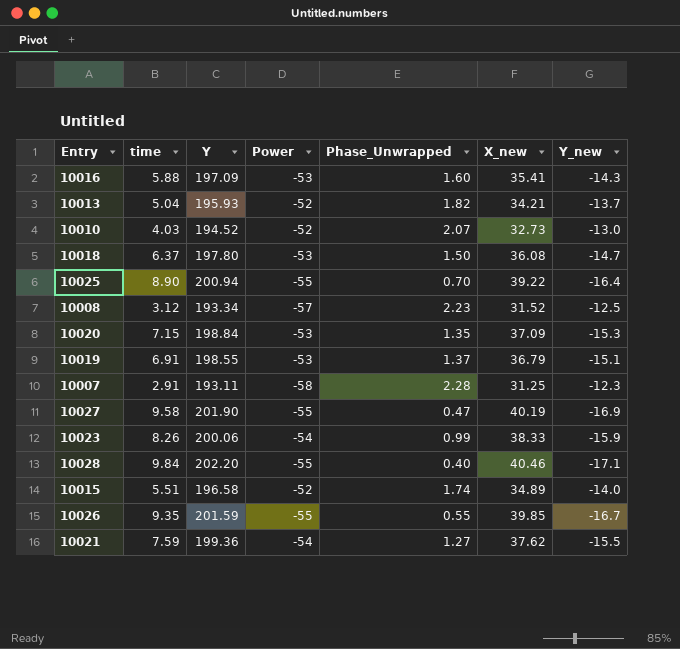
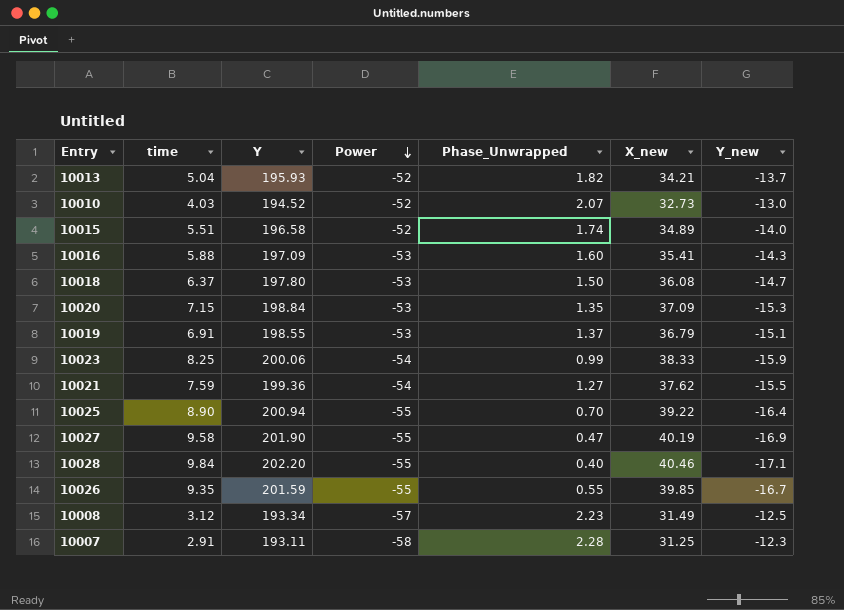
row order: none -> Power descending
10023 | time: 8.26 -> 8.25
10008 | X_new: 31.52 -> 31.49

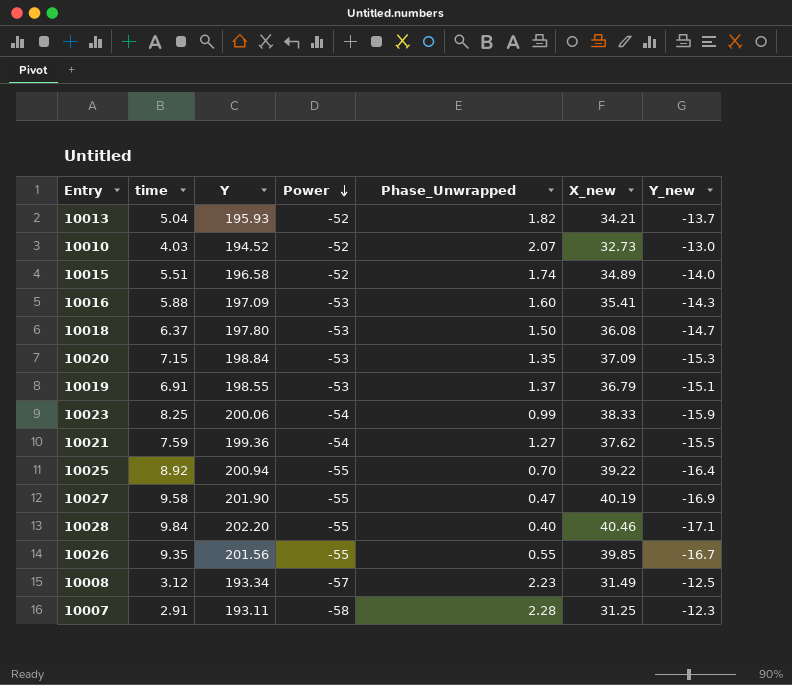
10025 | time: 8.90 -> 8.92
10026 | Y: 201.59 -> 201.56

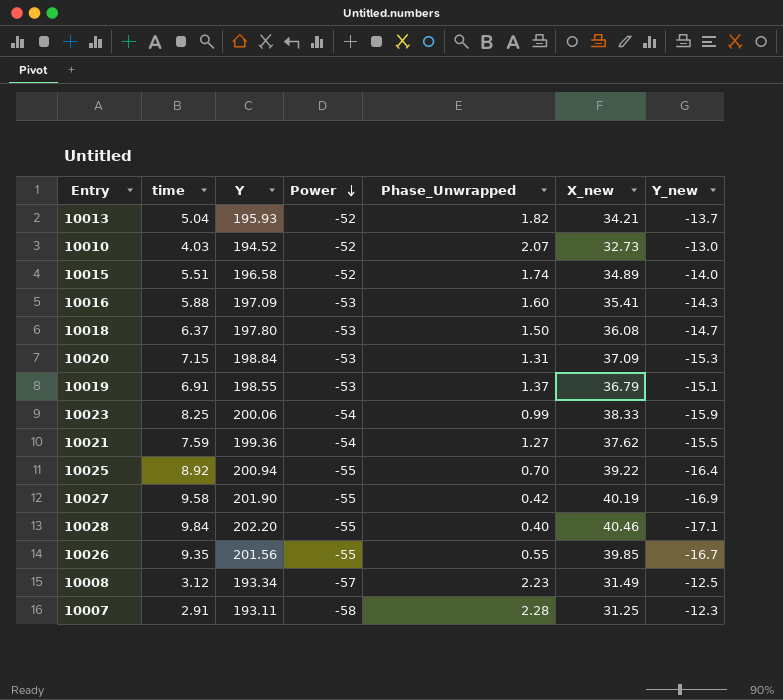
10020 | Phase_Unwrapped: 1.35 -> 1.31
10027 | Phase_Unwrapped: 0.47 -> 0.42

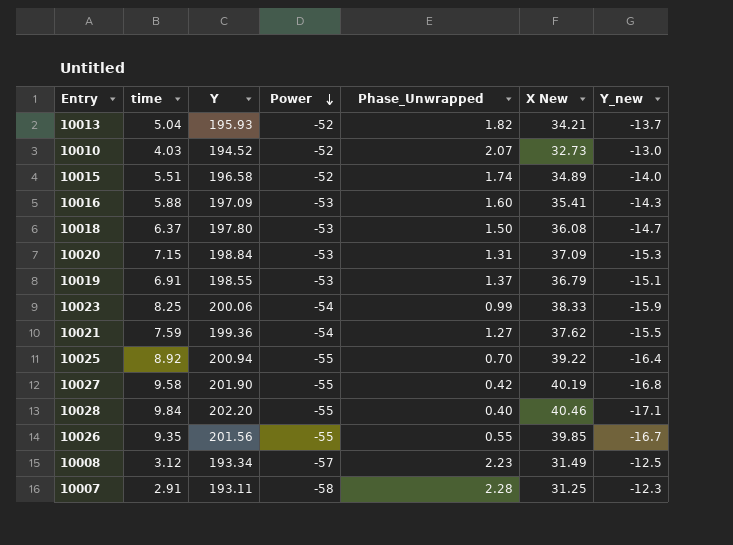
column name: X_new -> X New
10027 | Y_new: -16.9 -> -16.8

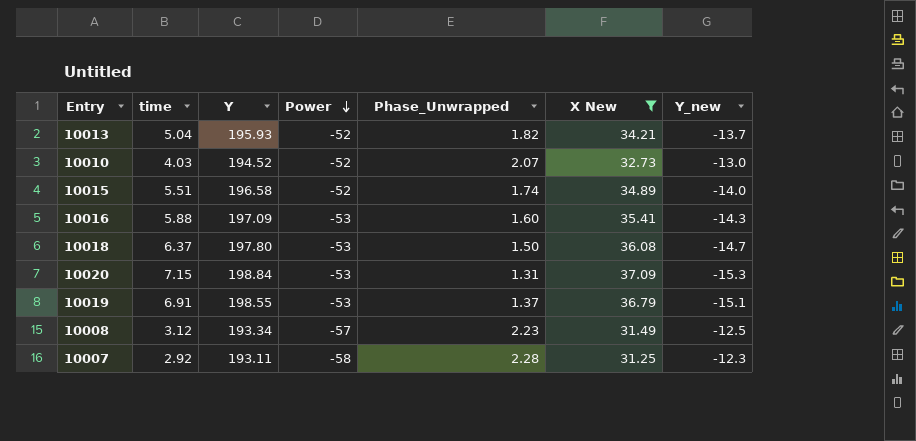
filter: none -> X New <= 37.09
10007 | time: 2.91 -> 2.92

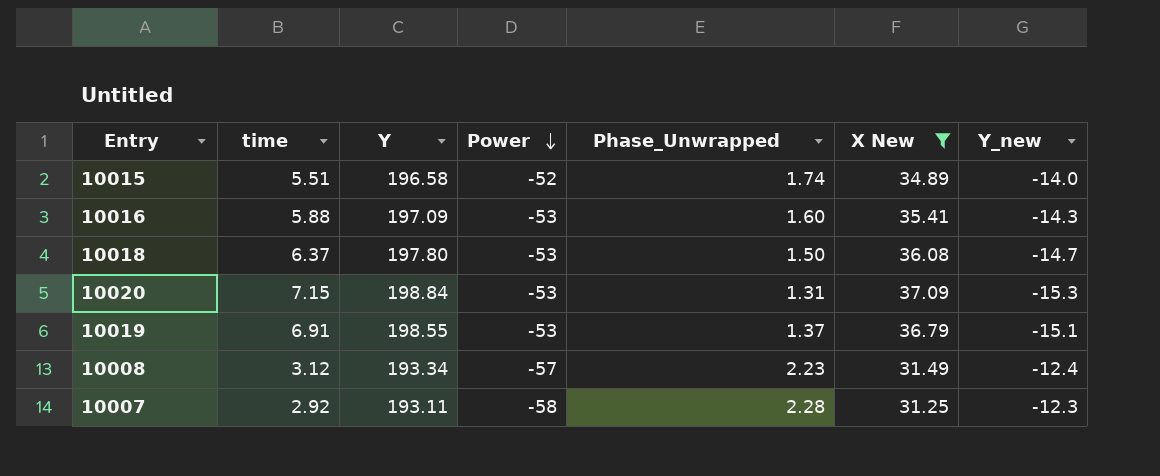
row 10013: 5.04 | 195.93 | -52 | 1.82 | 34.21 | -13.7 -> none
row 10010: 4.03 | 194.52 | -52 | 2.07 | 32.73 | -13.0 -> none
10008 | Y_new: -12.5 -> -12.4

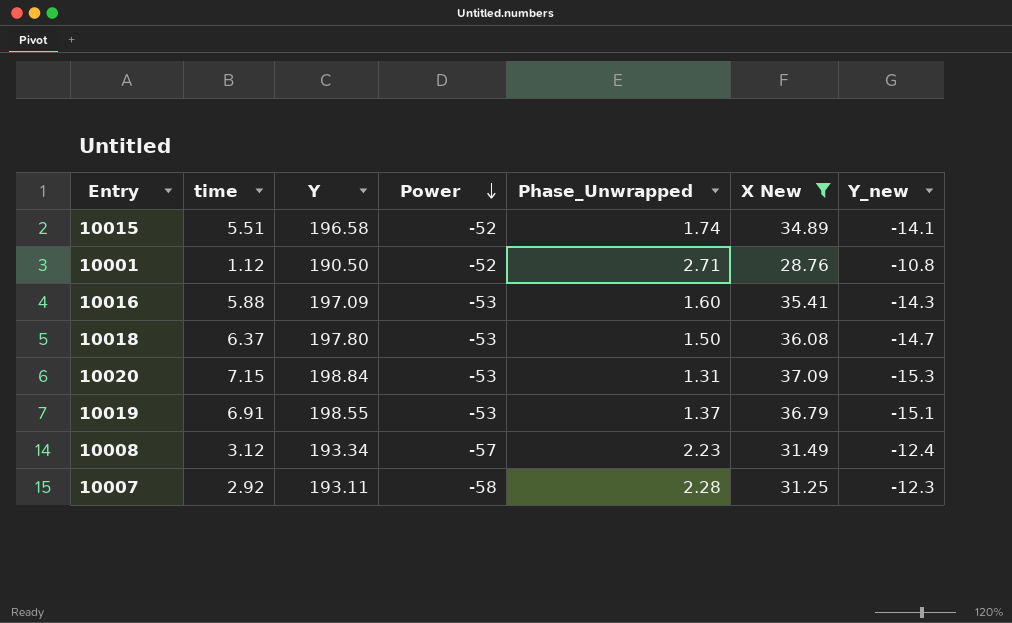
10015 | Y_new: -14.0 -> -14.1
row 10001: none -> 1.12 | 190.50 | -52 | 2.71 | 28.76 | -10.8

